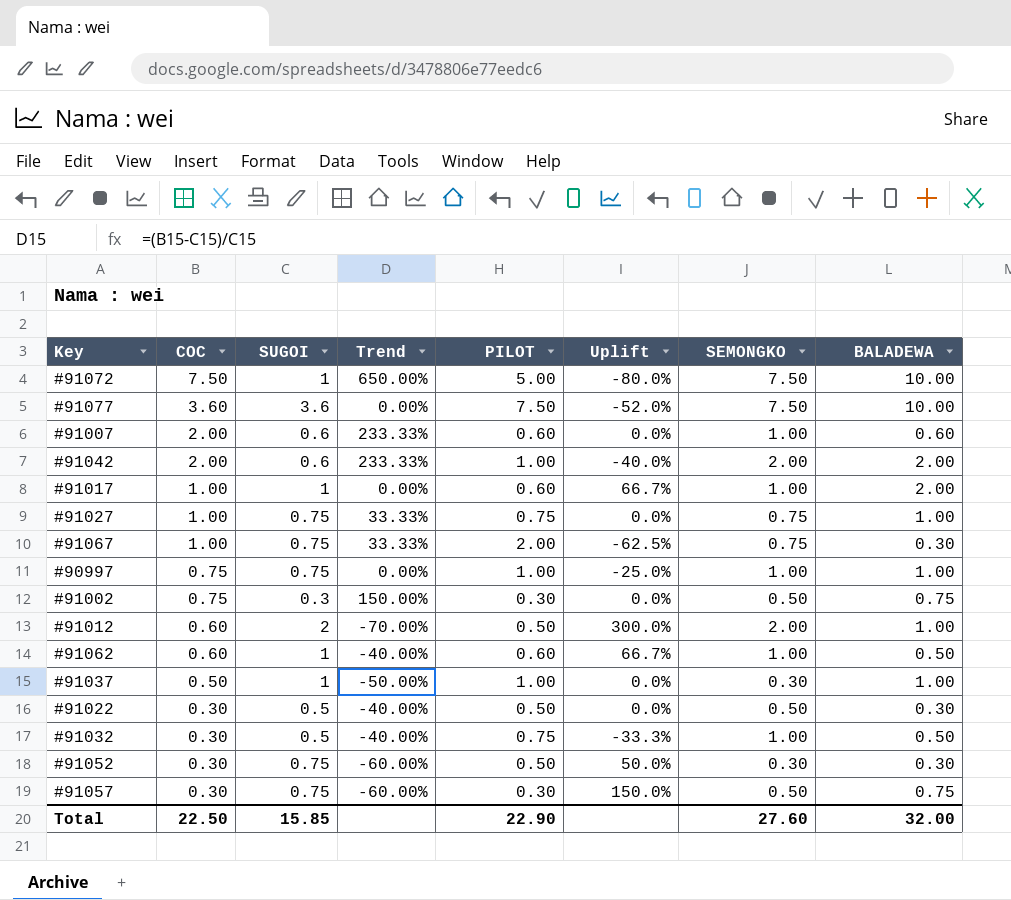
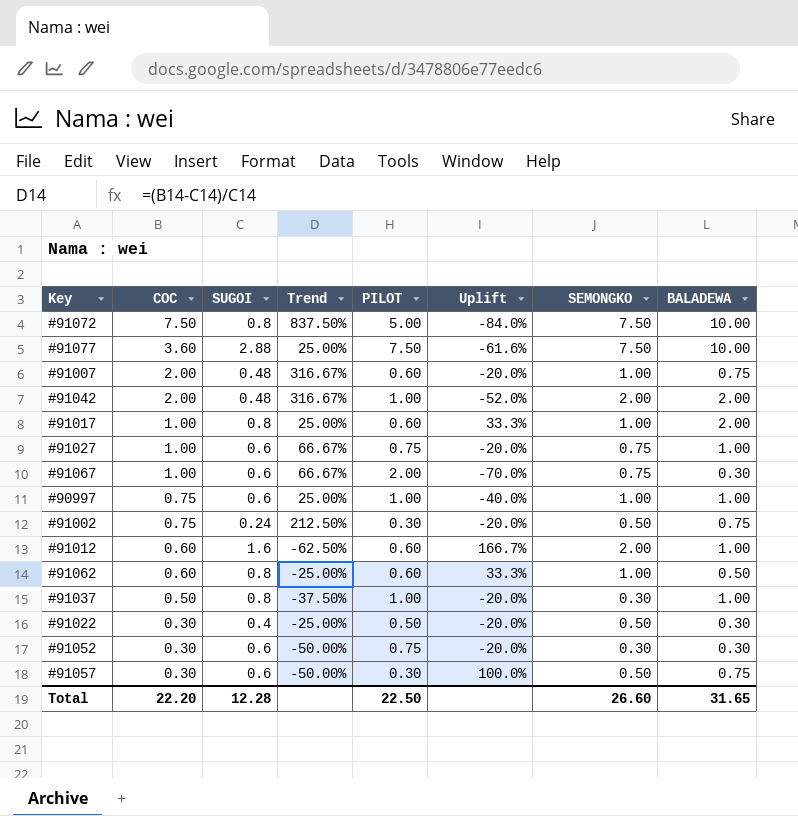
row #91032: 0.30 | 0.5 | -40.00% | 0.75 | -33.3% | 1.00 | 0.50 -> none
#91072 | SUGOI: 1 -> 0.8
#91072 | Trend: 650.00% -> 837.50%
#91072 | Uplift: -80.0% -> -84.0%
#91077 | SUGOI: 3.6 -> 2.88
#91077 | Trend: 0.00% -> 25.00%
#91077 | Uplift: -52.0% -> -61.6%
#91007 | SUGOI: 0.6 -> 0.48
#91007 | Trend: 233.33% -> 316.67%
#91007 | Uplift: 0.0% -> -20.0%
#91007 | BALADEWA: 0.60 -> 0.75
#91042 | SUGOI: 0.6 -> 0.48
#91042 | Trend: 233.33% -> 316.67%
#91042 | Uplift: -40.0% -> -52.0%
#91017 | SUGOI: 1 -> 0.8
#91017 | Trend: 0.00% -> 25.00%
#91017 | Uplift: 66.7% -> 33.3%
#91027 | SUGOI: 0.75 -> 0.6
#91027 | Trend: 33.33% -> 66.67%
#91027 | Uplift: 0.0% -> -20.0%
#91067 | SUGOI: 0.75 -> 0.6
#91067 | Trend: 33.33% -> 66.67%
#91067 | Uplift: -62.5% -> -70.0%
#90997 | SUGOI: 0.75 -> 0.6
#90997 | Trend: 0.00% -> 25.00%
#90997 | Uplift: -25.0% -> -40.0%
#91002 | SUGOI: 0.3 -> 0.24
#91002 | Trend: 150.00% -> 212.50%
#91002 | Uplift: 0.0% -> -20.0%
#91012 | SUGOI: 2 -> 1.6
#91012 | Trend: -70.00% -> -62.50%
#91012 | PILOT: 0.50 -> 0.60
#91012 | Uplift: 300.0% -> 166.7%
#91062 | SUGOI: 1 -> 0.8
#91062 | Trend: -40.00% -> -25.00%
#91062 | Uplift: 66.7% -> 33.3%
#91037 | SUGOI: 1 -> 0.8
#91037 | Trend: -50.00% -> -37.50%
#91037 | Uplift: 0.0% -> -20.0%
#91022 | SUGOI: 0.5 -> 0.4
#91022 | Trend: -40.00% -> -25.00%
#91022 | Uplift: 0.0% -> -20.0%
#91052 | SUGOI: 0.75 -> 0.6
#91052 | Trend: -60.00% -> -50.00%
#91052 | PILOT: 0.50 -> 0.75
#91052 | Uplift: 50.0% -> -20.0%
#91057 | SUGOI: 0.75 -> 0.6
#91057 | Trend: -60.00% -> -50.00%
#91057 | Uplift: 150.0% -> 100.0%
Total | COC: 22.50 -> 22.20
Total | SUGOI: 15.85 -> 12.28
Total | PILOT: 22.90 -> 22.50
Total | SEMONGKO: 27.60 -> 26.60
Total | BALADEWA: 32.00 -> 31.65

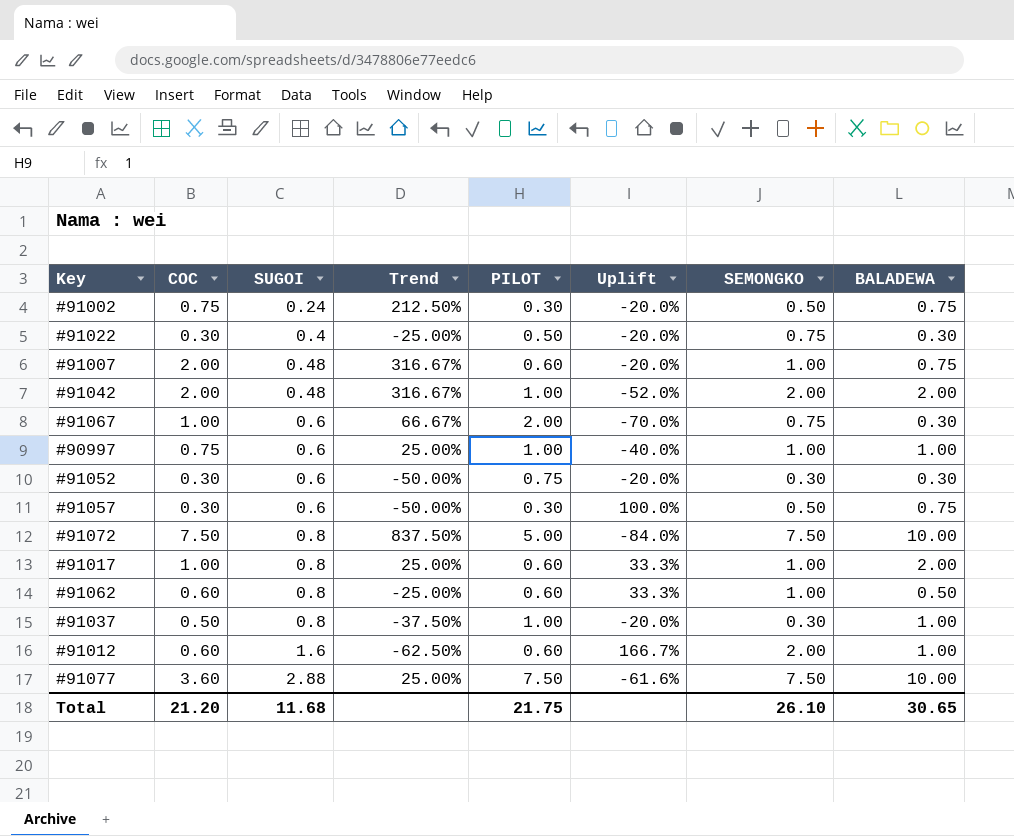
row order: COC descending -> SUGOI ascending
row #91027: 1.00 | 0.6 | 66.67% | 0.75 | -20.0% | 0.75 | 1.00 -> none
#91022 | SEMONGKO: 0.50 -> 0.75
Total | COC: 22.20 -> 21.20
Total | SUGOI: 12.28 -> 11.68
Total | PILOT: 22.50 -> 21.75
Total | SEMONGKO: 26.60 -> 26.10
Total | BALADEWA: 31.65 -> 30.65

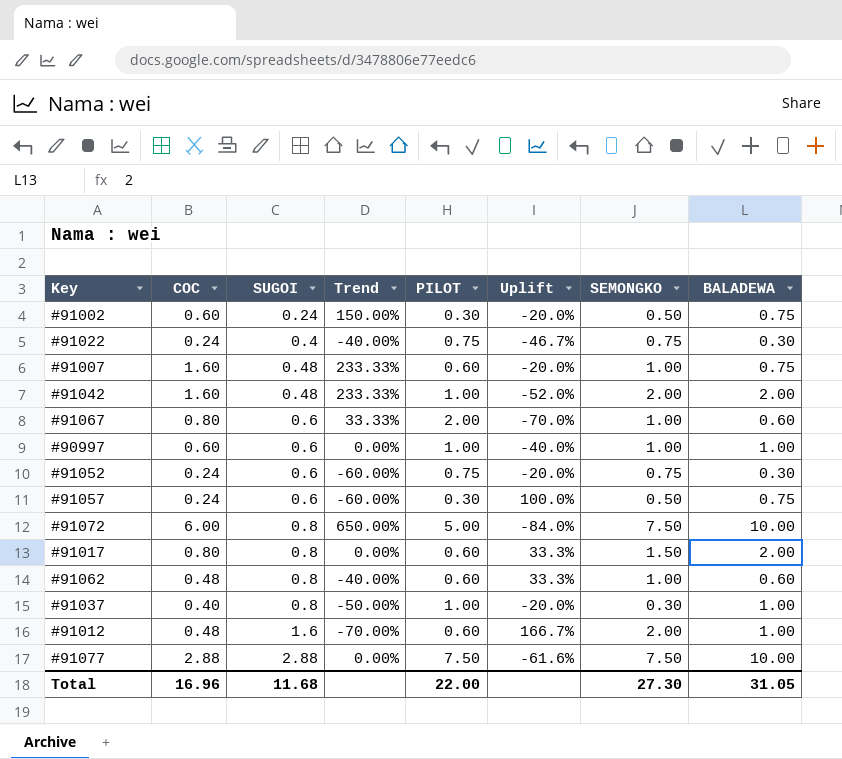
#91002 | COC: 0.75 -> 0.60
#91002 | Trend: 212.50% -> 150.00%
#91022 | COC: 0.30 -> 0.24
#91022 | Trend: -25.00% -> -40.00%
#91022 | PILOT: 0.50 -> 0.75
#91022 | Uplift: -20.0% -> -46.7%
#91007 | COC: 2.00 -> 1.60
#91007 | Trend: 316.67% -> 233.33%
#91042 | COC: 2.00 -> 1.60
#91042 | Trend: 316.67% -> 233.33%
#91067 | COC: 1.00 -> 0.80
#91067 | Trend: 66.67% -> 33.33%
#91067 | SEMONGKO: 0.75 -> 1.00
#91067 | BALADEWA: 0.30 -> 0.60
#90997 | COC: 0.75 -> 0.60
#90997 | Trend: 25.00% -> 0.00%
#91052 | COC: 0.30 -> 0.24
#91052 | Trend: -50.00% -> -60.00%
#91052 | SEMONGKO: 0.30 -> 0.75
#91057 | COC: 0.30 -> 0.24
#91057 | Trend: -50.00% -> -60.00%
#91072 | COC: 7.50 -> 6.00
#91072 | Trend: 837.50% -> 650.00%
#91017 | COC: 1.00 -> 0.80
#91017 | Trend: 25.00% -> 0.00%
#91017 | SEMONGKO: 1.00 -> 1.50
#91062 | COC: 0.60 -> 0.48
#91062 | Trend: -25.00% -> -40.00%
#91062 | BALADEWA: 0.50 -> 0.60
#91037 | COC: 0.50 -> 0.40
#91037 | Trend: -37.50% -> -50.00%
#91012 | COC: 0.60 -> 0.48
#91012 | Trend: -62.50% -> -70.00%
#91077 | COC: 3.60 -> 2.88
#91077 | Trend: 25.00% -> 0.00%
Total | COC: 21.20 -> 16.96
Total | PILOT: 21.75 -> 22.00
Total | SEMONGKO: 26.10 -> 27.30
Total | BALADEWA: 30.65 -> 31.05

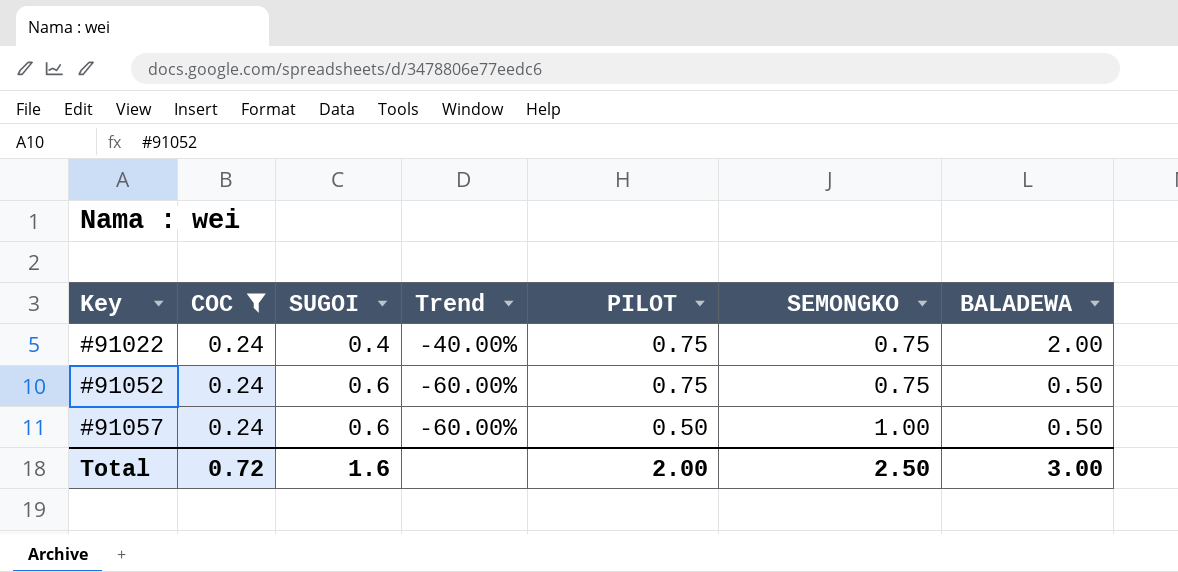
filter: none -> COC = 0.24
column Uplift | formula: ([SUGOI] - [PILOT]) / [PILOT] -> none
#91022 | BALADEWA: 0.30 -> 2.00
#91052 | BALADEWA: 0.30 -> 0.50
#91057 | PILOT: 0.30 -> 0.50
#91057 | SEMONGKO: 0.50 -> 1.00
#91057 | BALADEWA: 0.75 -> 0.50
Total | COC: 16.96 -> 0.72
Total | SUGOI: 11.68 -> 1.6
Total | PILOT: 22.00 -> 2.00
Total | SEMONGKO: 27.30 -> 2.50
Total | BALADEWA: 31.05 -> 3.00

